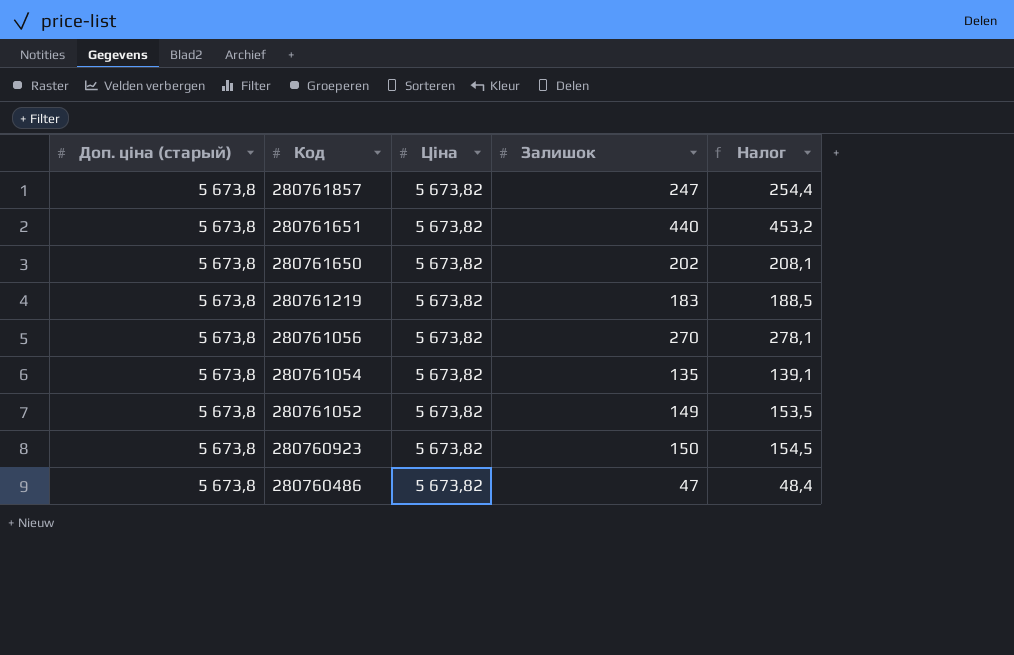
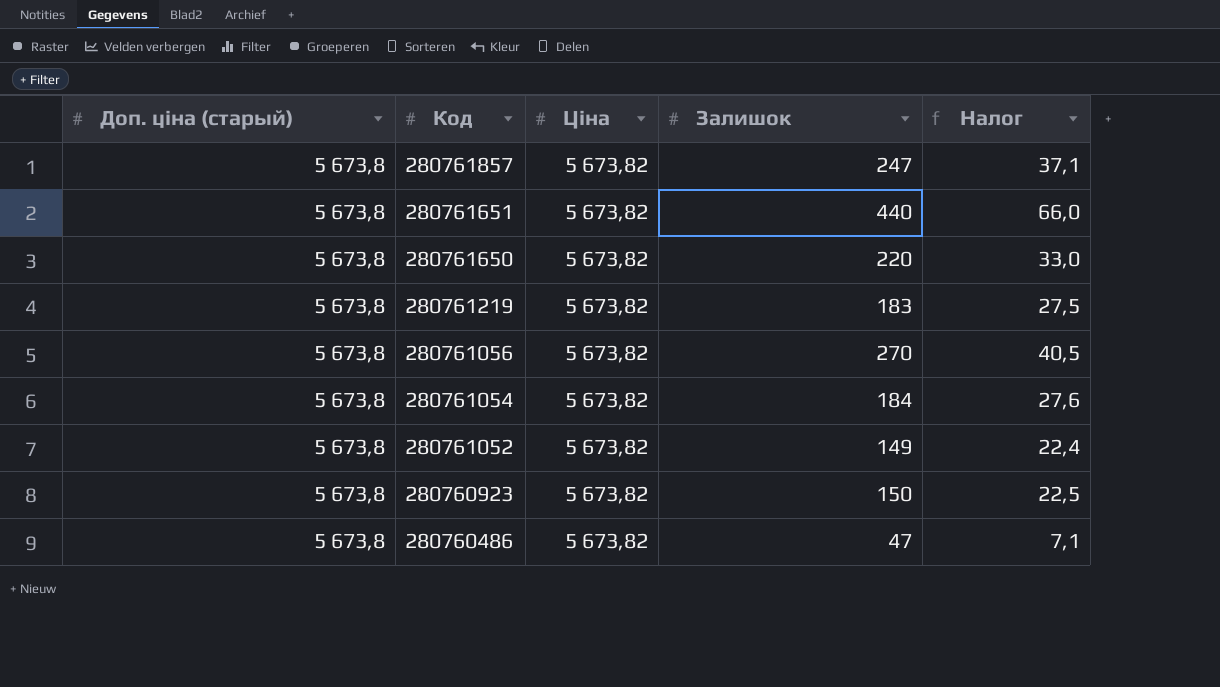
column Налог | formula: [Залишок] * 1,03 -> [Залишок] * 0,15
280761650 | Залишок: 202 -> 220
280761054 | Залишок: 135 -> 184

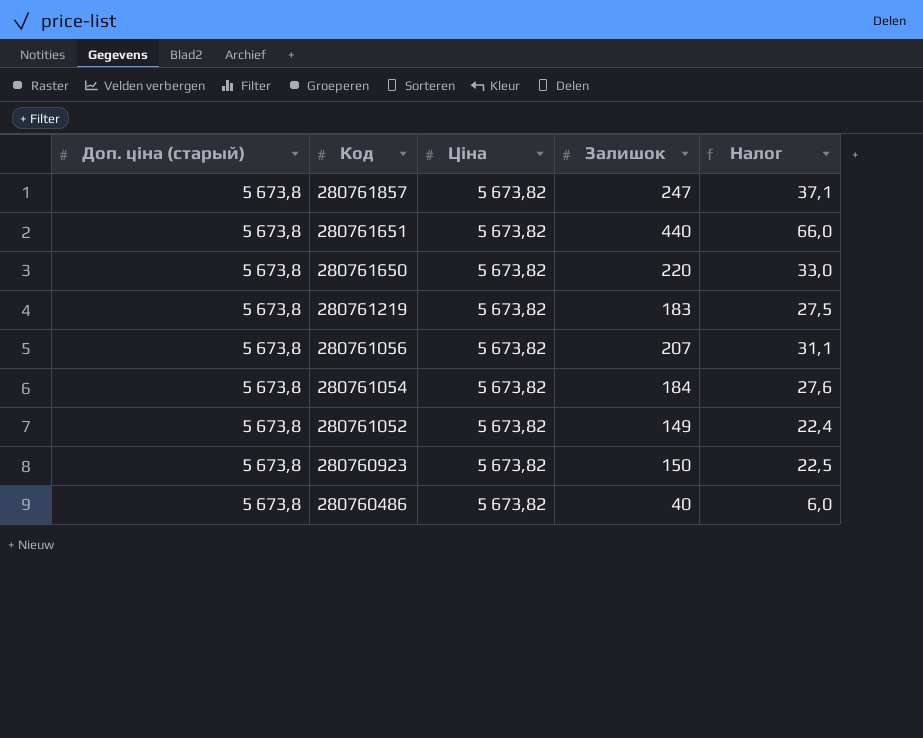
280761056 | Залишок: 270 -> 207
280761056 | Налог: 40,5 -> 31,1
280760486 | Залишок: 47 -> 40
280760486 | Налог: 7,1 -> 6,0

